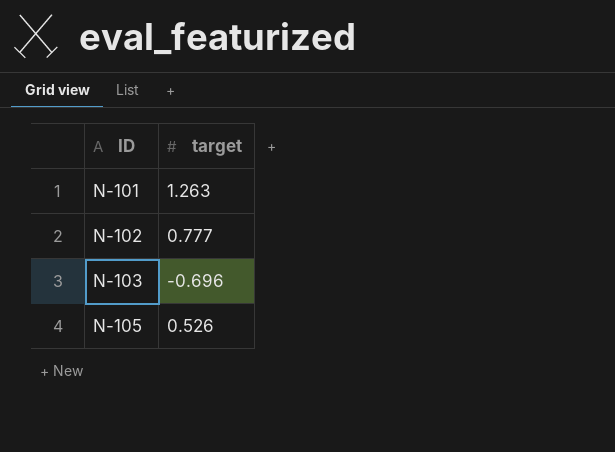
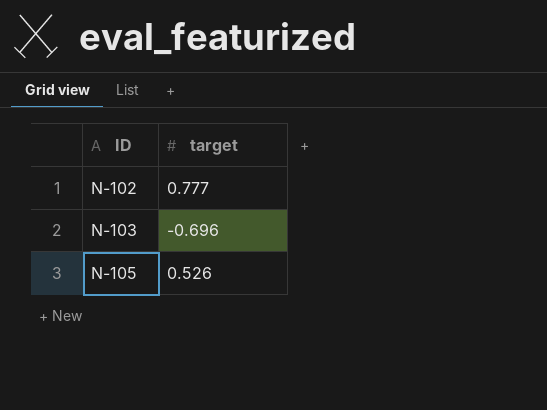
row N-101: 1.263 -> none

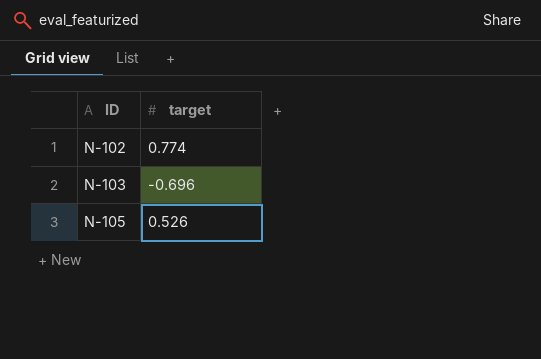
N-102 | target: 0.777 -> 0.774

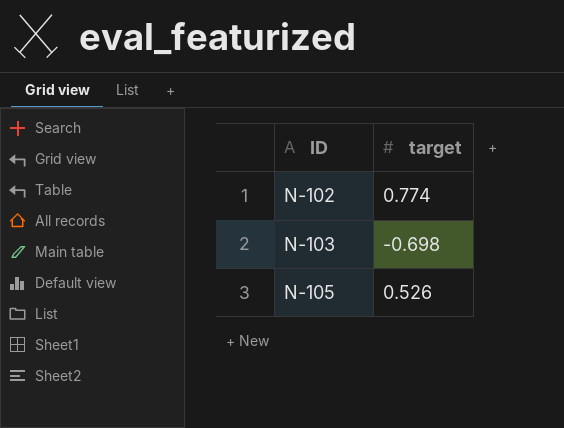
N-103 | target: -0.696 -> -0.698

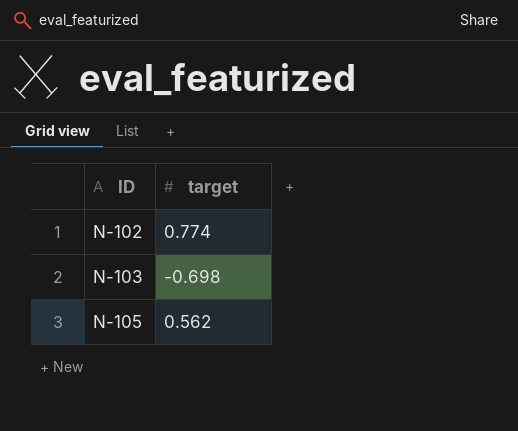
N-105 | target: 0.526 -> 0.562

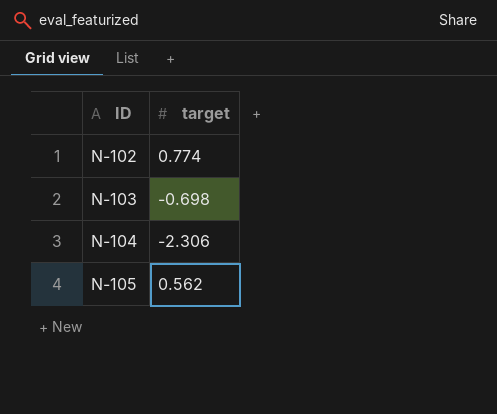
row N-104: none -> -2.306

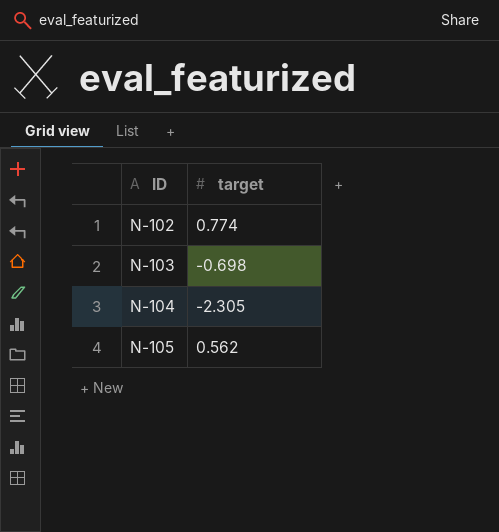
N-104 | target: -2.306 -> -2.305

